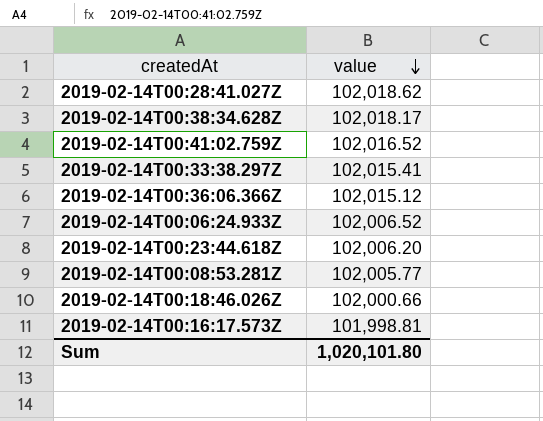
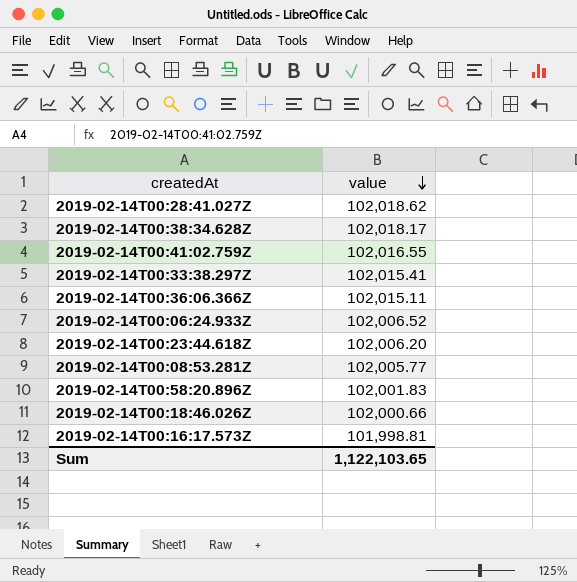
2019-02-14T00:41:02.759Z | value: 102,016.52 -> 102,016.55
2019-02-14T00:36:06.366Z | value: 102,015.12 -> 102,015.11
row 2019-02-14T00:58:20.896Z: none -> 102,001.83
Sum | value: 1,020,101.80 -> 1,122,103.65

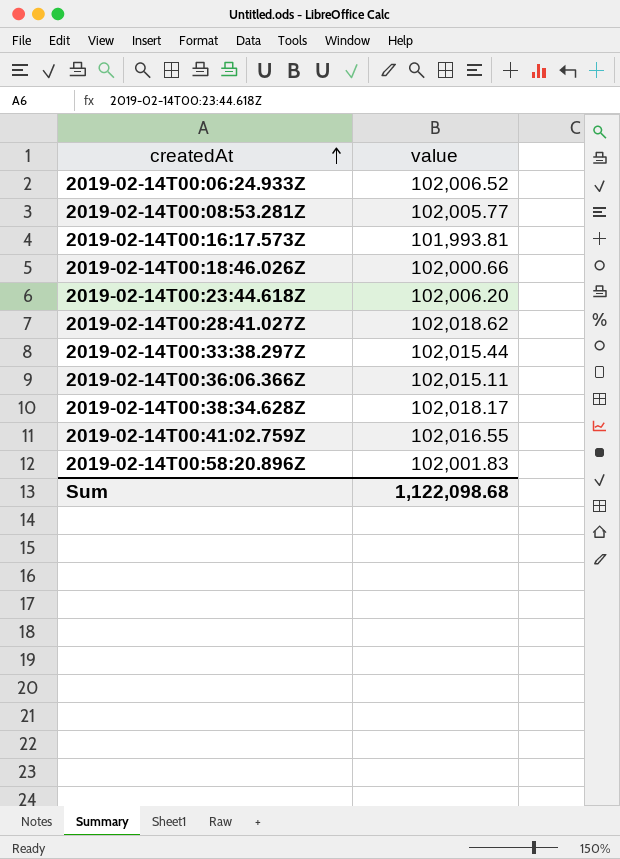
row order: value descending -> createdAt ascending
2019-02-14T00:16:17.573Z | value: 101,998.81 -> 101,993.81
2019-02-14T00:33:38.297Z | value: 102,015.41 -> 102,015.44
Sum | value: 1,122,103.65 -> 1,122,098.68

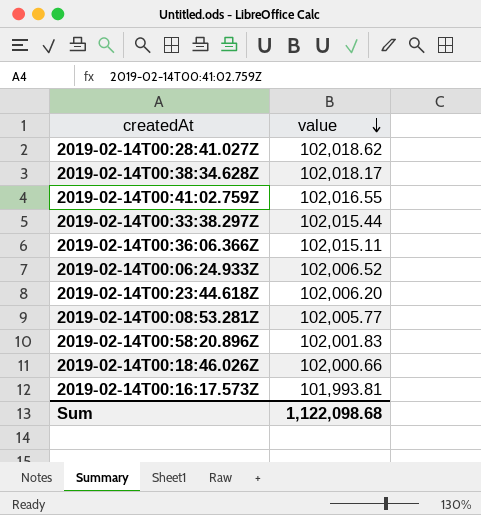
row order: createdAt ascending -> value descending

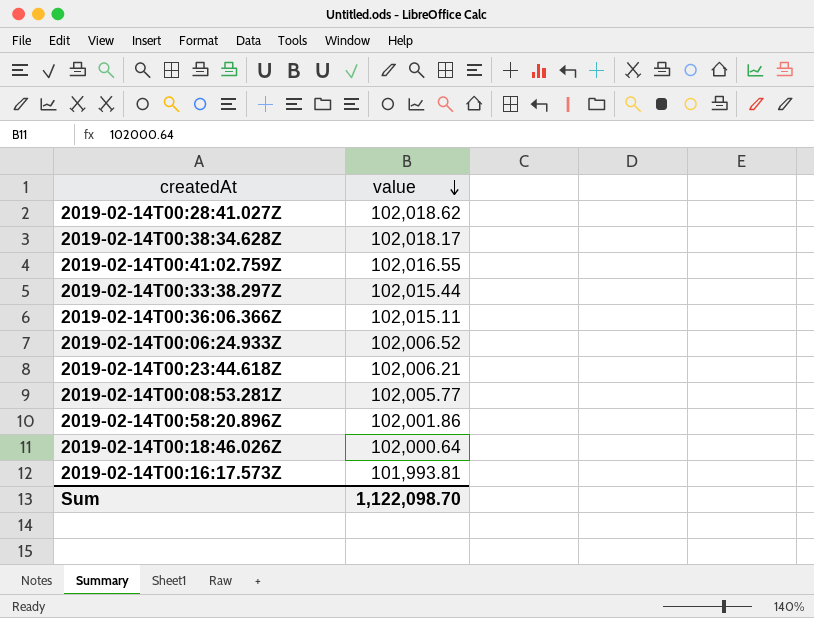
2019-02-14T00:23:44.618Z | value: 102,006.20 -> 102,006.21
2019-02-14T00:58:20.896Z | value: 102,001.83 -> 102,001.86
2019-02-14T00:18:46.026Z | value: 102,000.66 -> 102,000.64
Sum | value: 1,122,098.68 -> 1,122,098.70

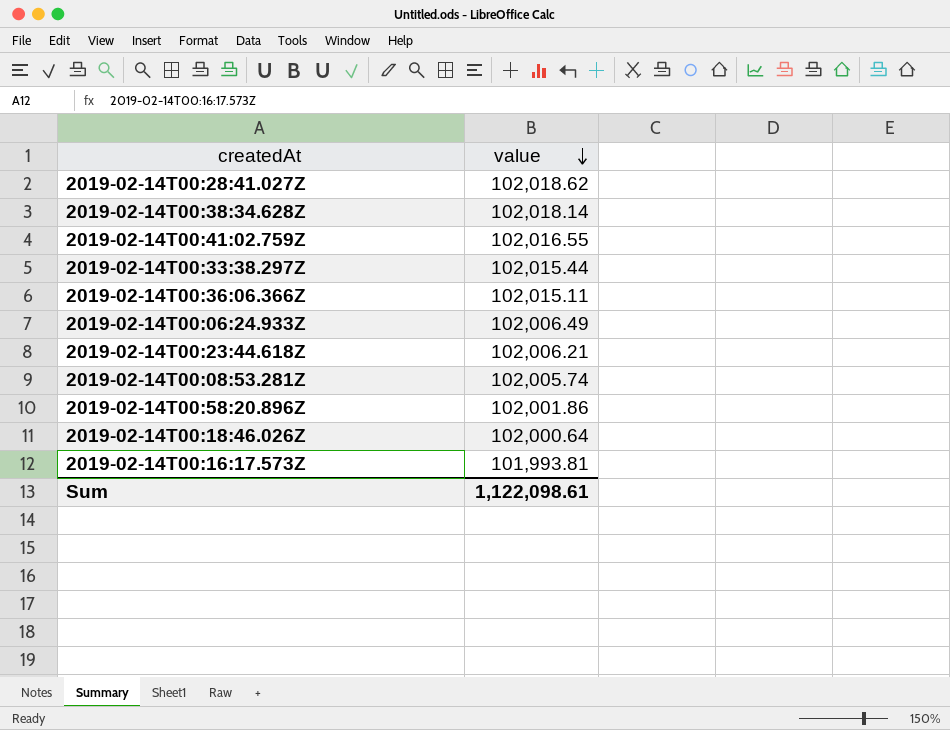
2019-02-14T00:38:34.628Z | value: 102,018.17 -> 102,018.14
2019-02-14T00:06:24.933Z | value: 102,006.52 -> 102,006.49
2019-02-14T00:08:53.281Z | value: 102,005.77 -> 102,005.74
Sum | value: 1,122,098.70 -> 1,122,098.61

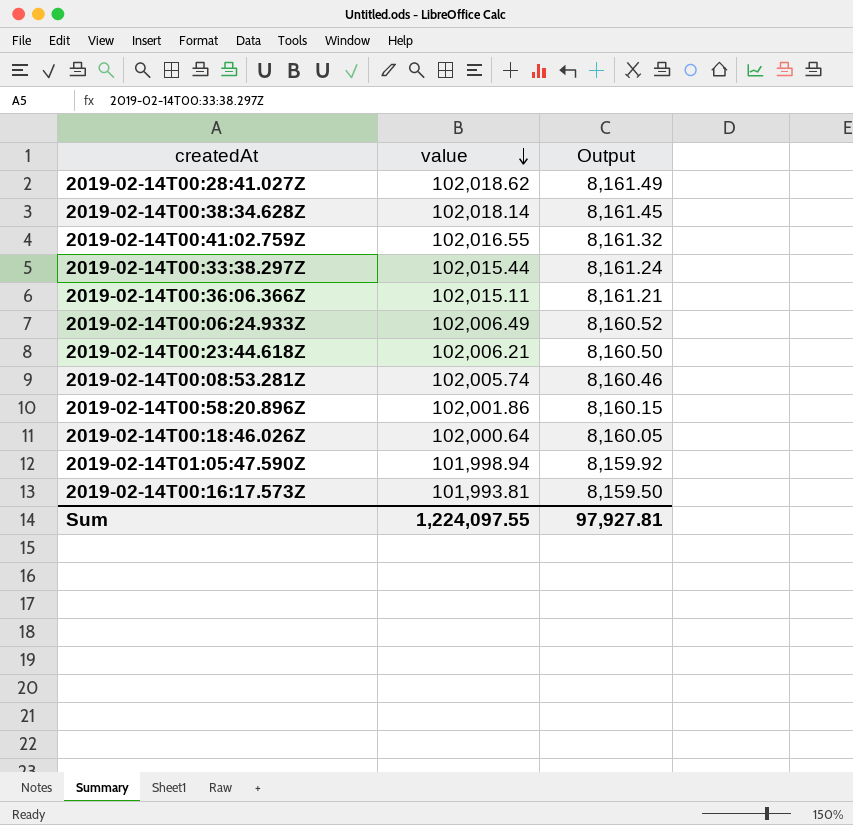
column Output | formula: none -> [value] * 0.08
row 2019-02-14T01:05:47.590Z: none -> 101,998.94 | 8,159.92
Sum | value: 1,122,098.61 -> 1,224,097.55

